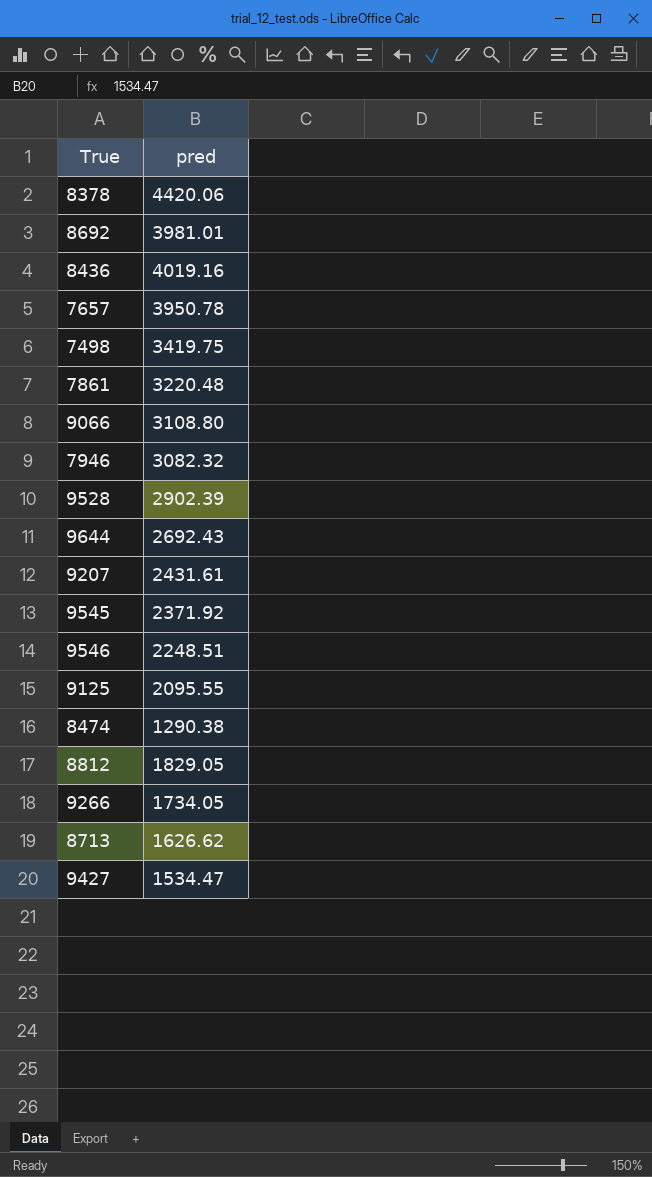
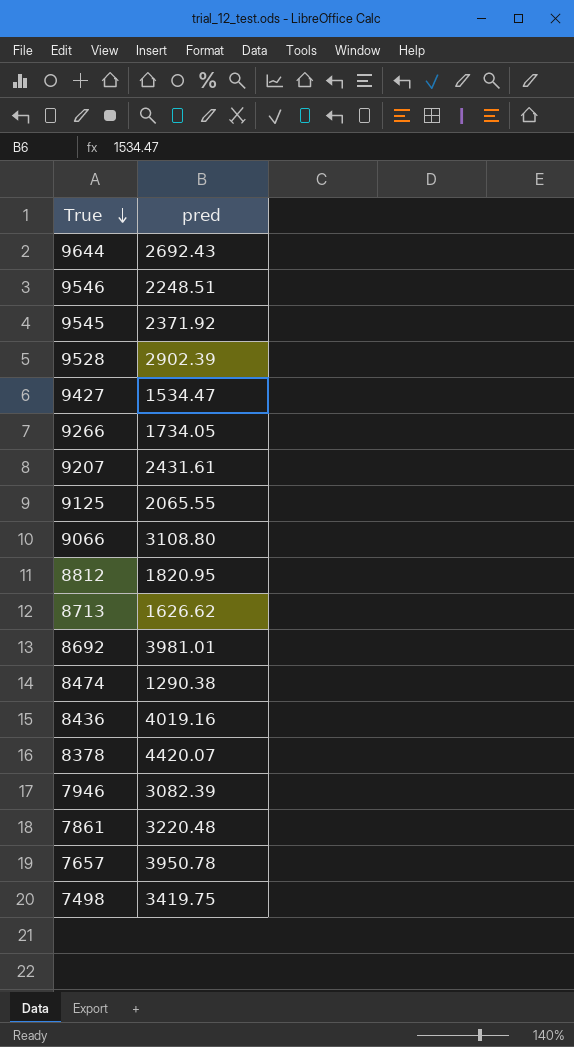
row order: none -> True descending
9125 | pred: 2095.55 -> 2065.55
8812 | pred: 1829.05 -> 1820.95
8378 | pred: 4420.06 -> 4420.07
7946 | pred: 3082.32 -> 3082.39

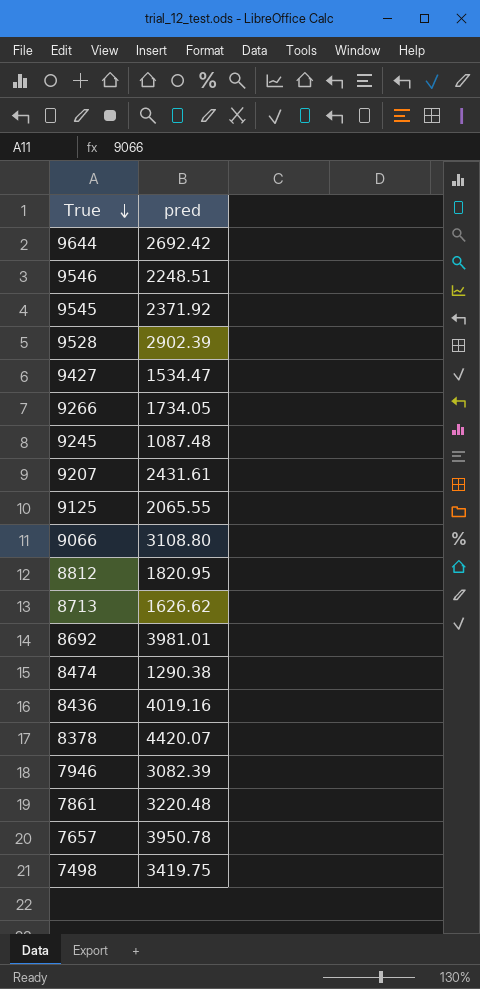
9644 | pred: 2692.43 -> 2692.42
row 9245: none -> 1087.48

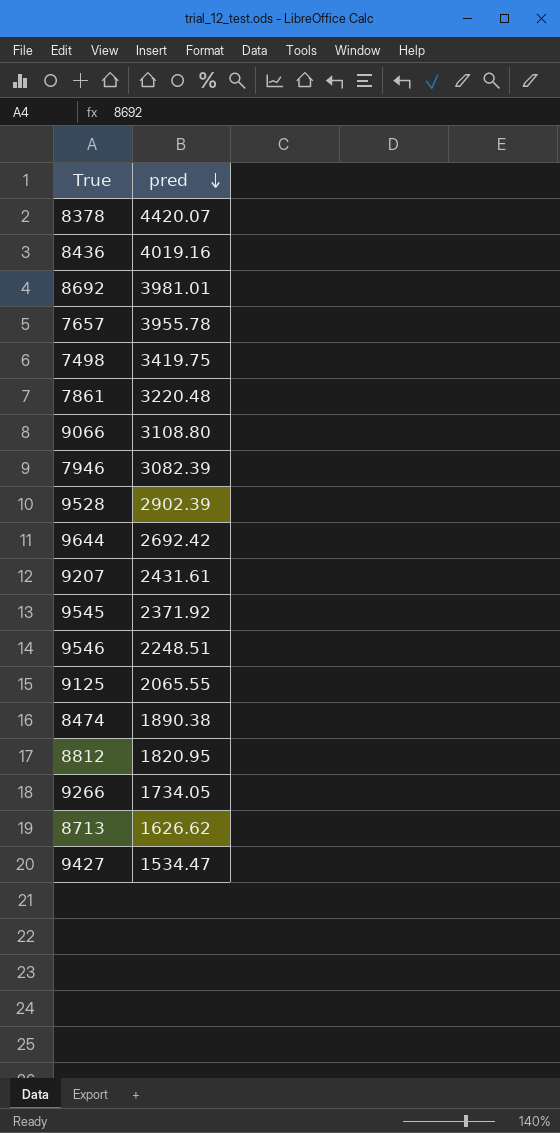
row order: True descending -> pred descending
row 9245: 1087.48 -> none
7657 | pred: 3950.78 -> 3955.78
8474 | pred: 1290.38 -> 1890.38

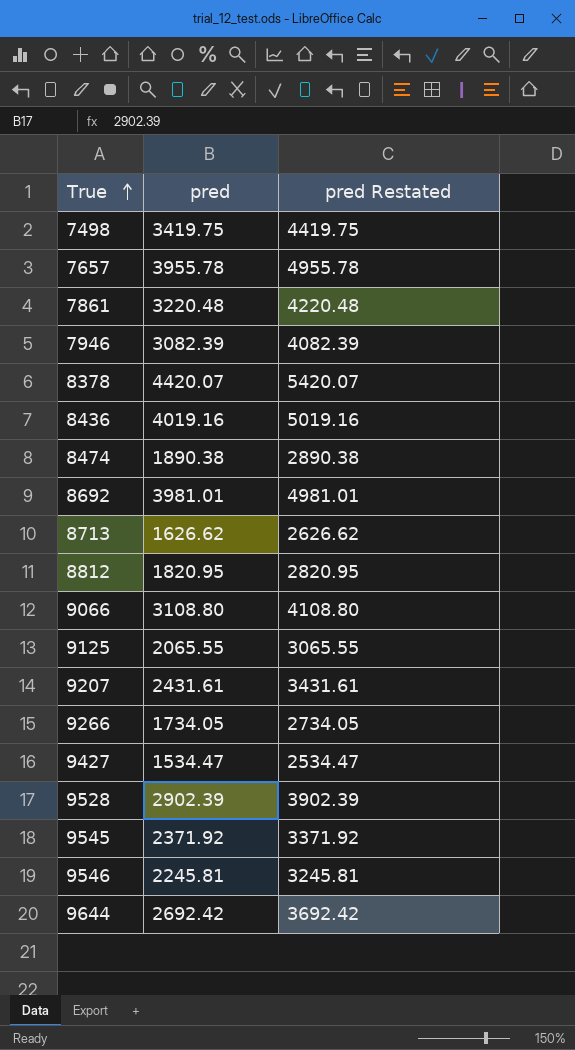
row order: pred descending -> True ascending
column pred Restated | formula: none -> [pred] + 1000
9546 | pred: 2248.51 -> 2245.81

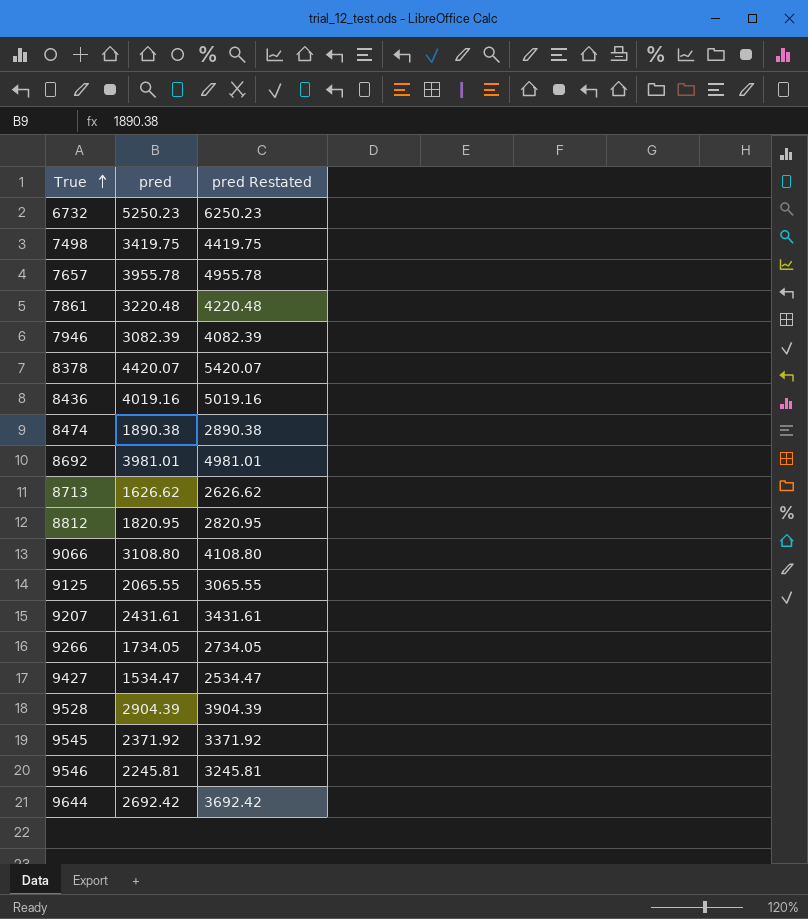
row 6732: none -> 5250.23 | 6250.23
9528 | pred: 2902.39 -> 2904.39
9528 | pred Restated: 3902.39 -> 3904.39

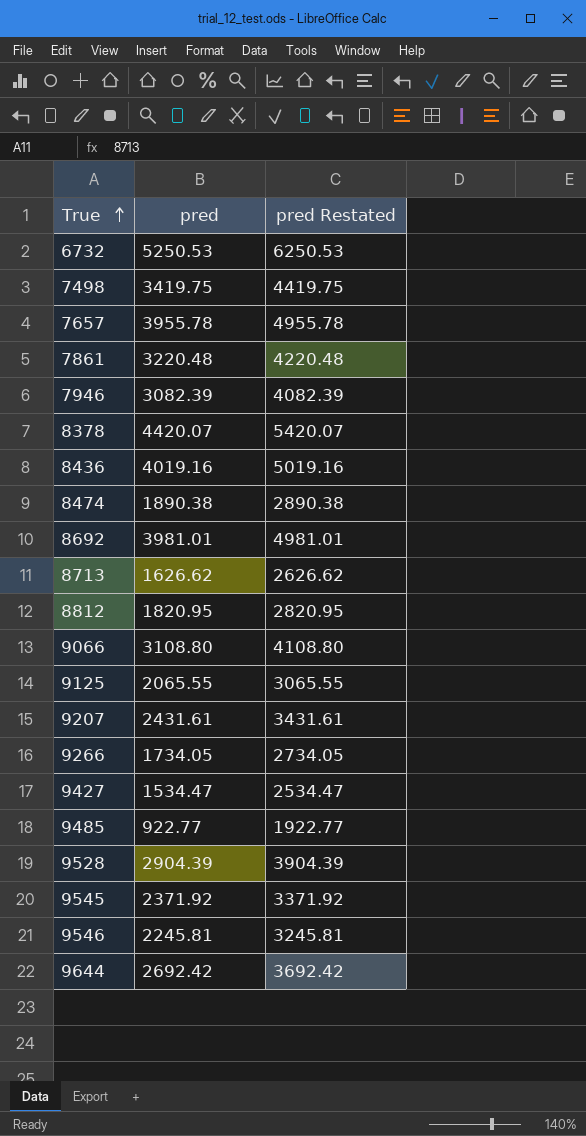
6732 | pred: 5250.23 -> 5250.53
6732 | pred Restated: 6250.23 -> 6250.53
row 9485: none -> 922.77 | 1922.77

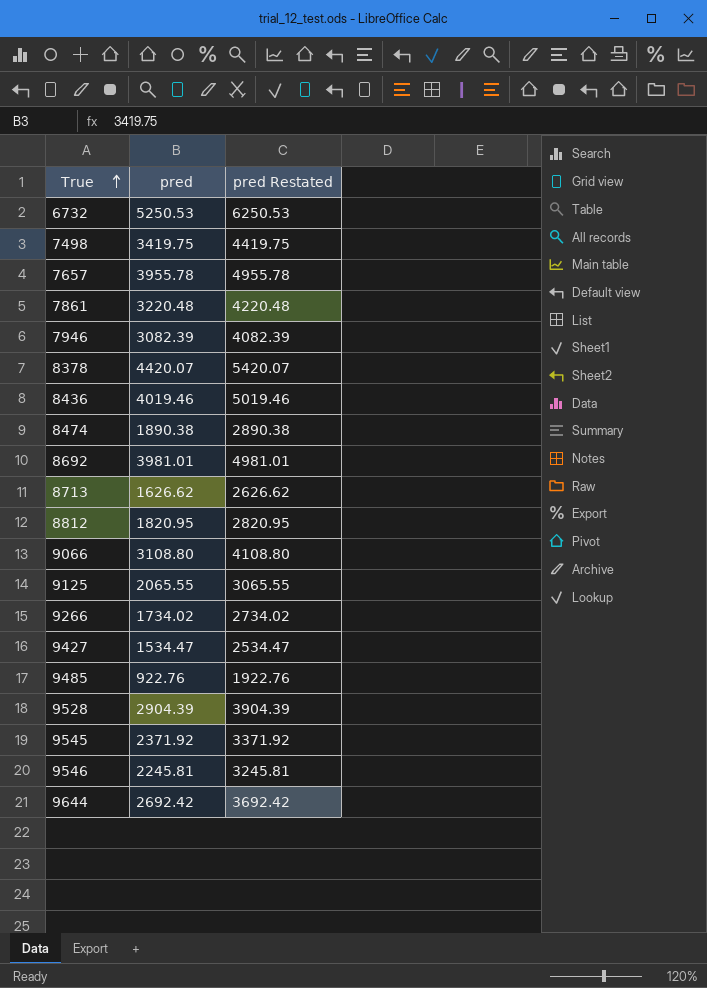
row 9207: 2431.61 | 3431.61 -> none
8436 | pred: 4019.16 -> 4019.46
8436 | pred Restated: 5019.16 -> 5019.46
9266 | pred: 1734.05 -> 1734.02
9266 | pred Restated: 2734.05 -> 2734.02
9485 | pred: 922.77 -> 922.76
9485 | pred Restated: 1922.77 -> 1922.76

